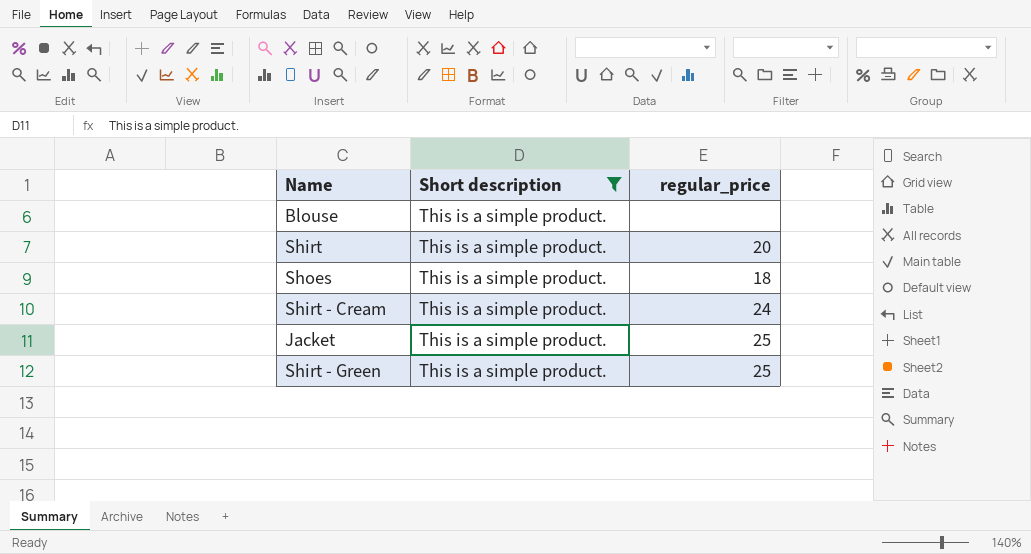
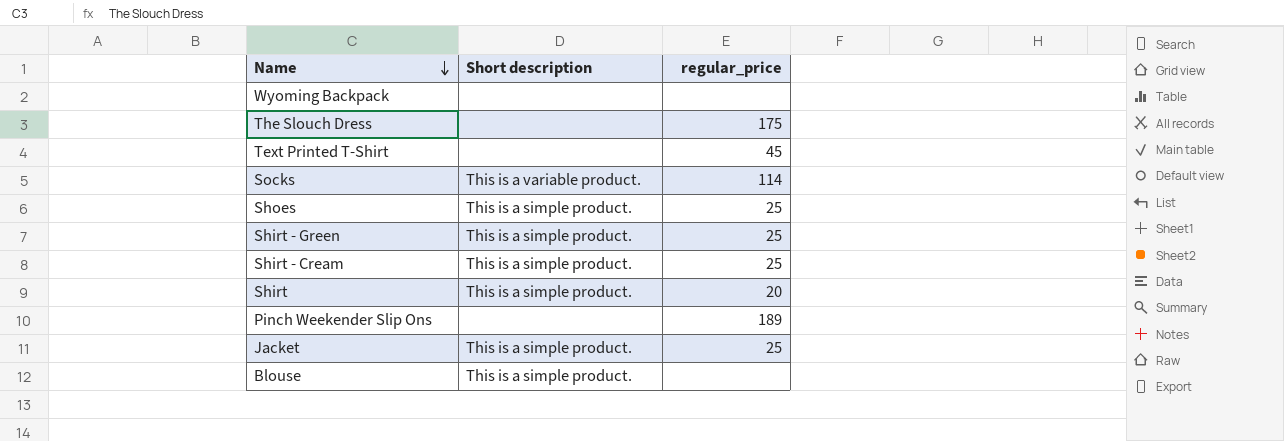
filter: Short description = This is a simple product. -> none
row order: none -> Name descending
Shoes | regular_price: 18 -> 25
Shirt - Cream | regular_price: 24 -> 25

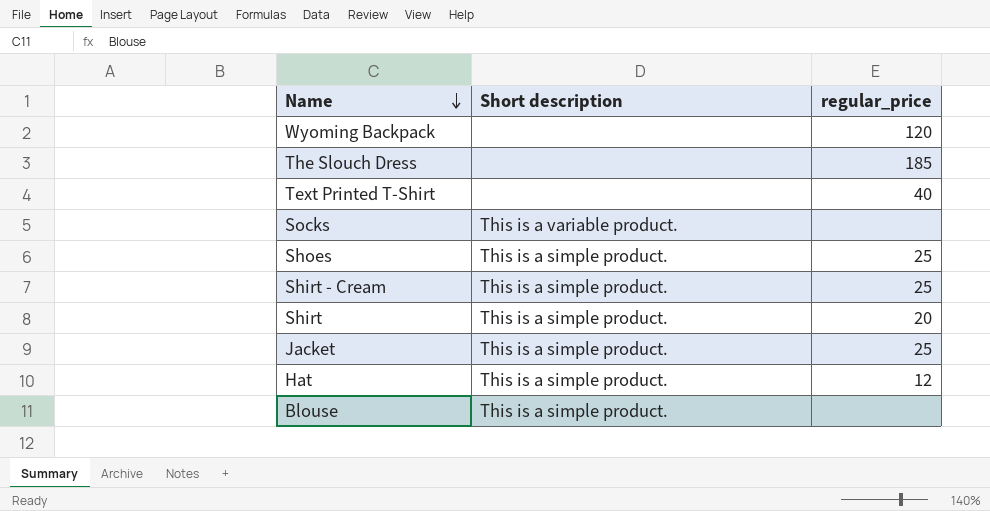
row Shirt - Green: This is a simple product. | 25 -> none
row Pinch Weekender Slip Ons: none | 189 -> none
Wyoming Backpack | regular_price: none -> 120
The Slouch Dress | regular_price: 175 -> 185
Text Printed T-Shirt | regular_price: 45 -> 40
Socks | regular_price: 114 -> none
row Hat: none -> This is a simple product. | 12

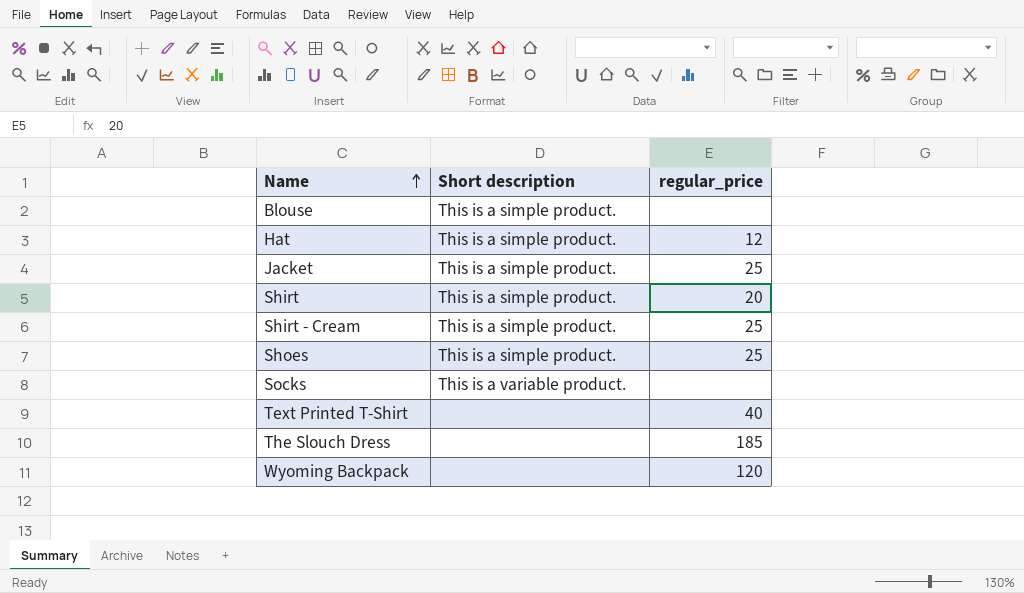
row order: Name descending -> Name ascending

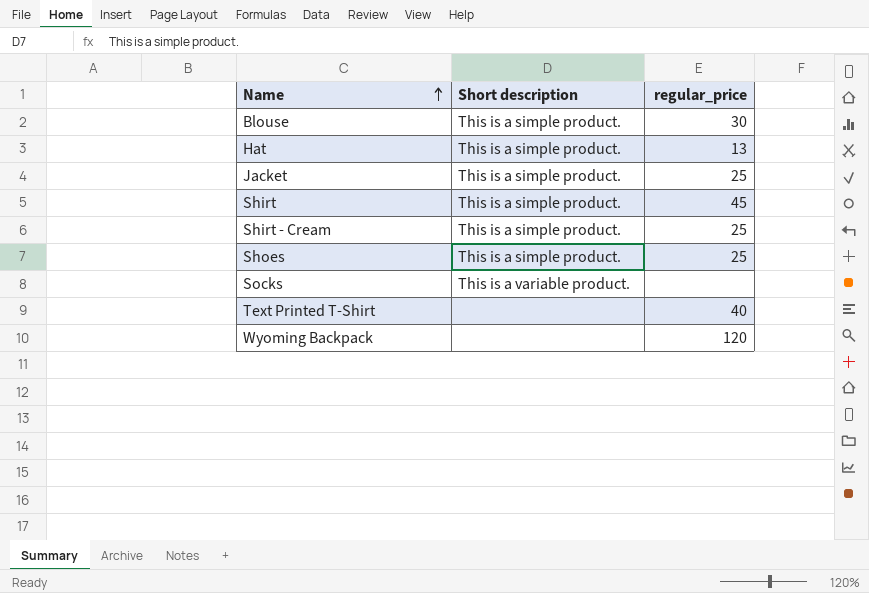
row The Slouch Dress: none | 185 -> none
Blouse | regular_price: none -> 30
Hat | regular_price: 12 -> 13
Shirt | regular_price: 20 -> 45

